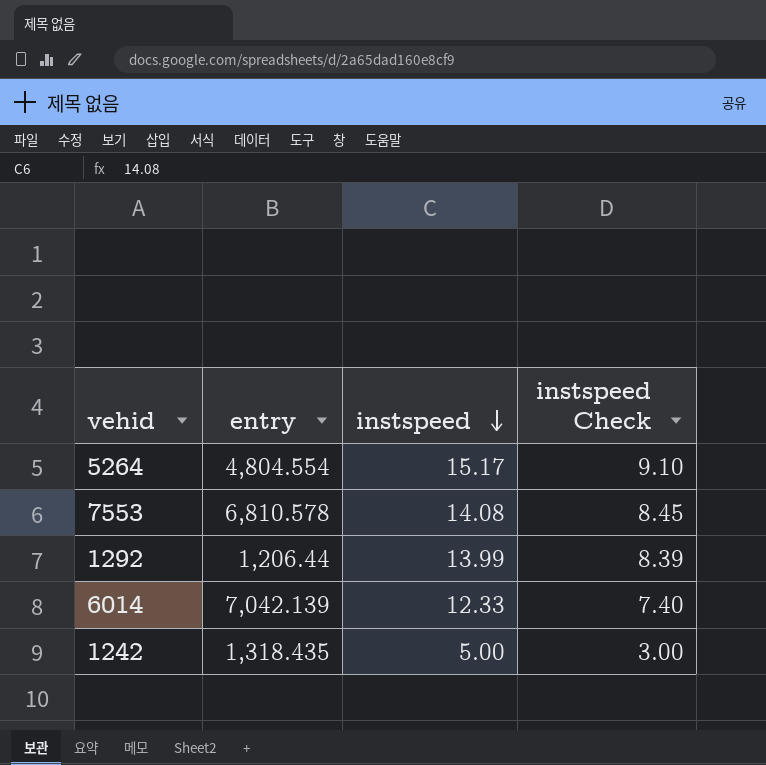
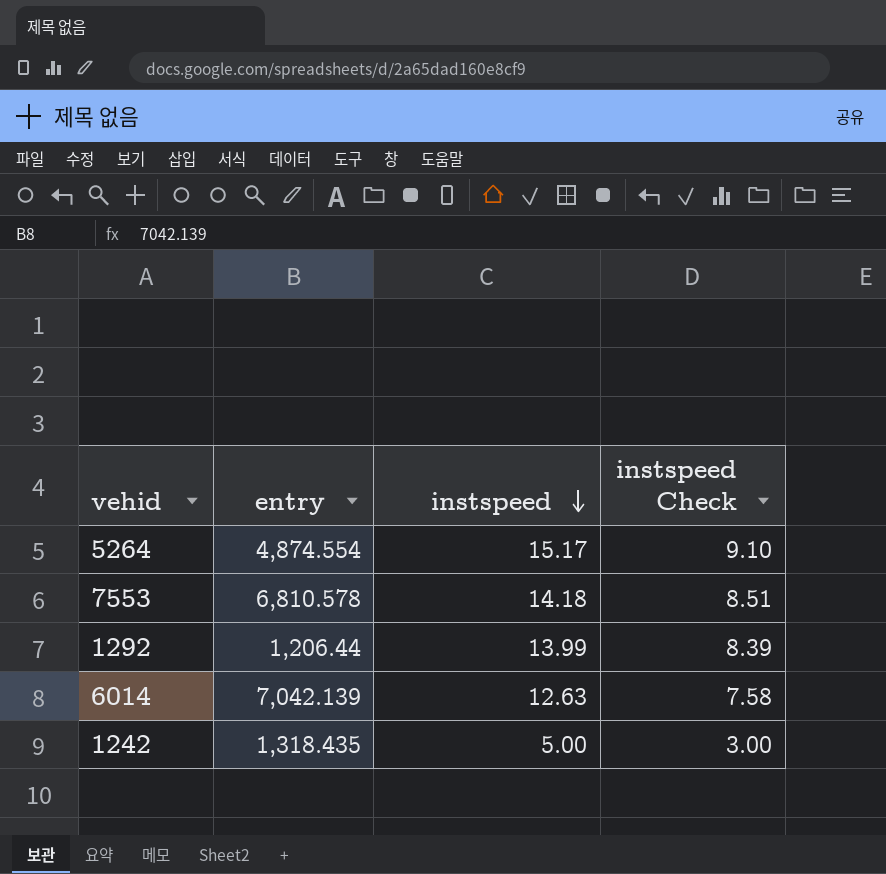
5264 | entry: 4,804.554 -> 4,874.554
7553 | instspeed: 14.08 -> 14.18
7553 | instspeed Check: 8.45 -> 8.51
6014 | instspeed: 12.33 -> 12.63
6014 | instspeed Check: 7.40 -> 7.58

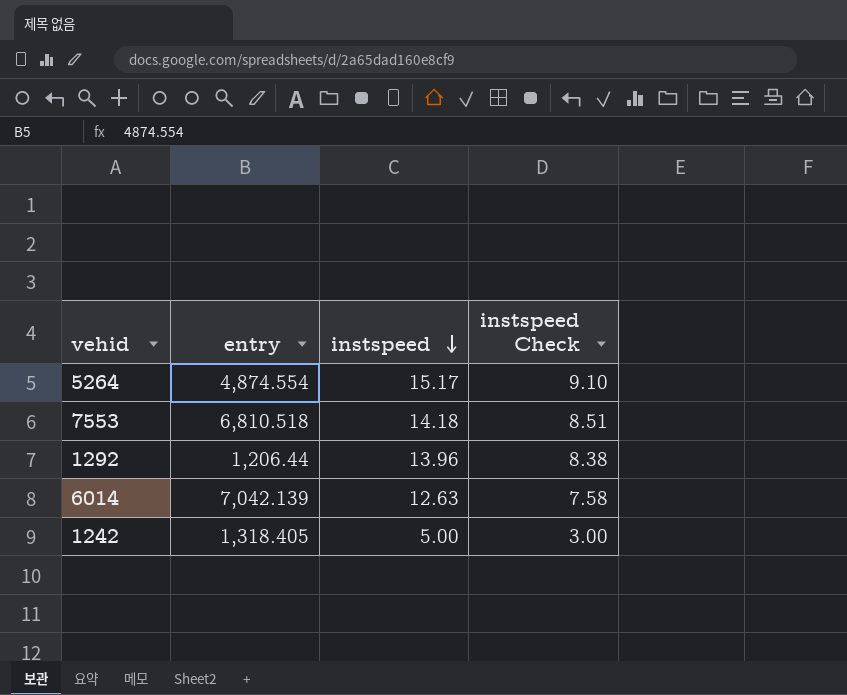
7553 | entry: 6,810.578 -> 6,810.518
1292 | instspeed: 13.99 -> 13.96
1292 | instspeed Check: 8.39 -> 8.38
1242 | entry: 1,318.435 -> 1,318.405

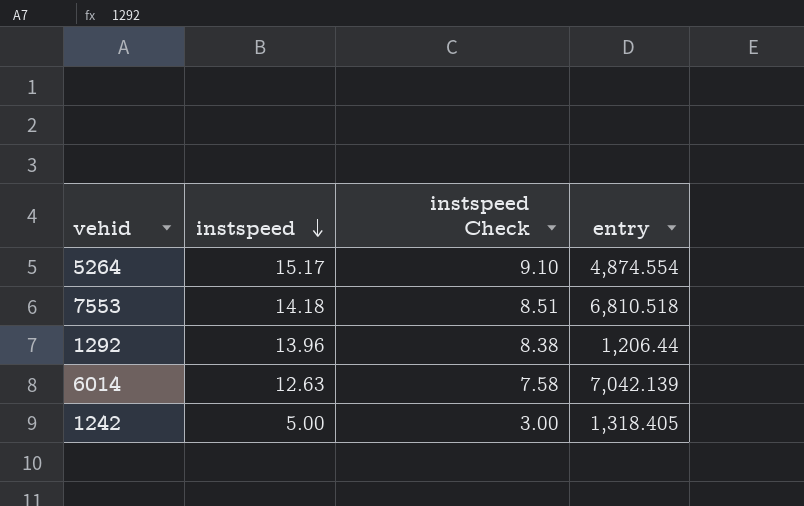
column entry | position: 2 -> 4

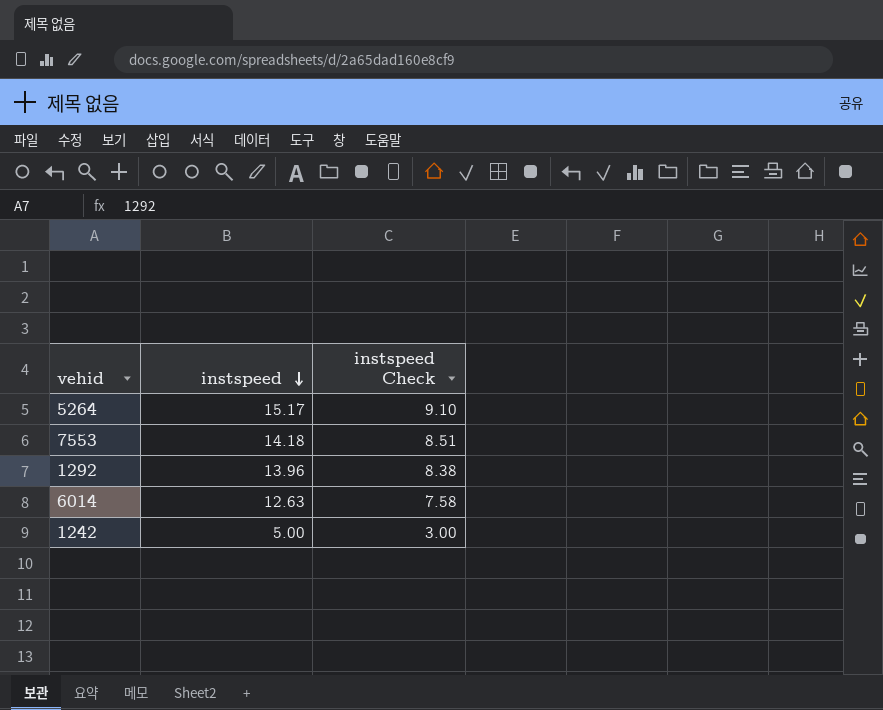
column entry | position: 4 -> none

